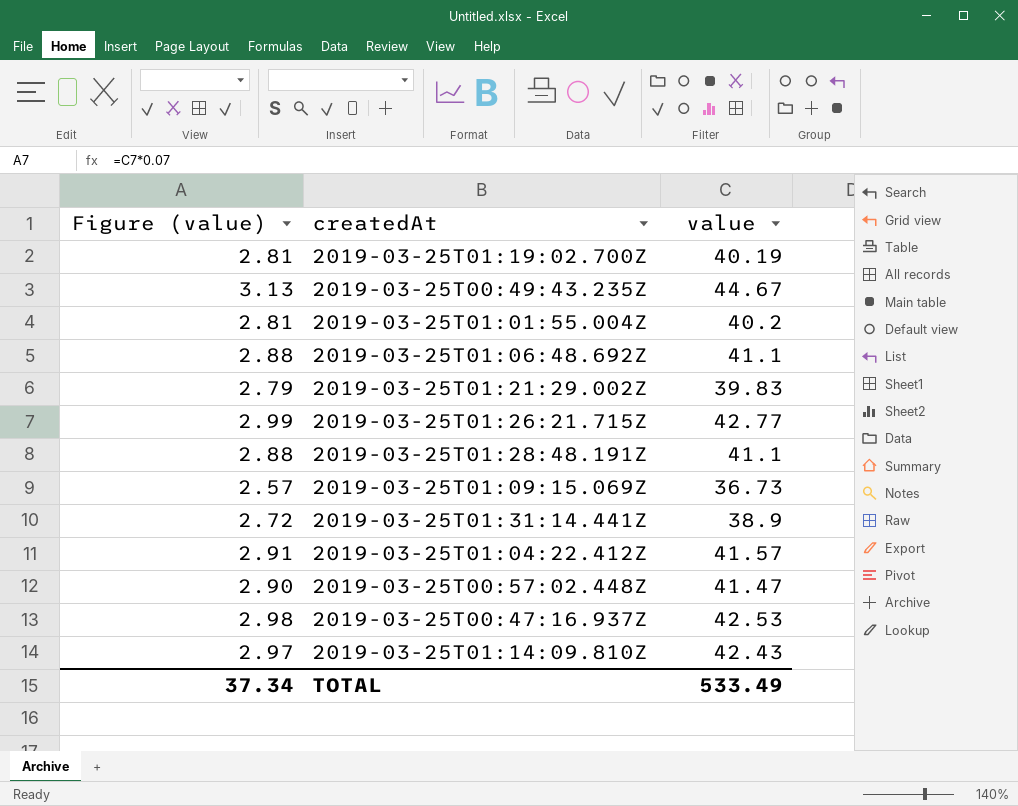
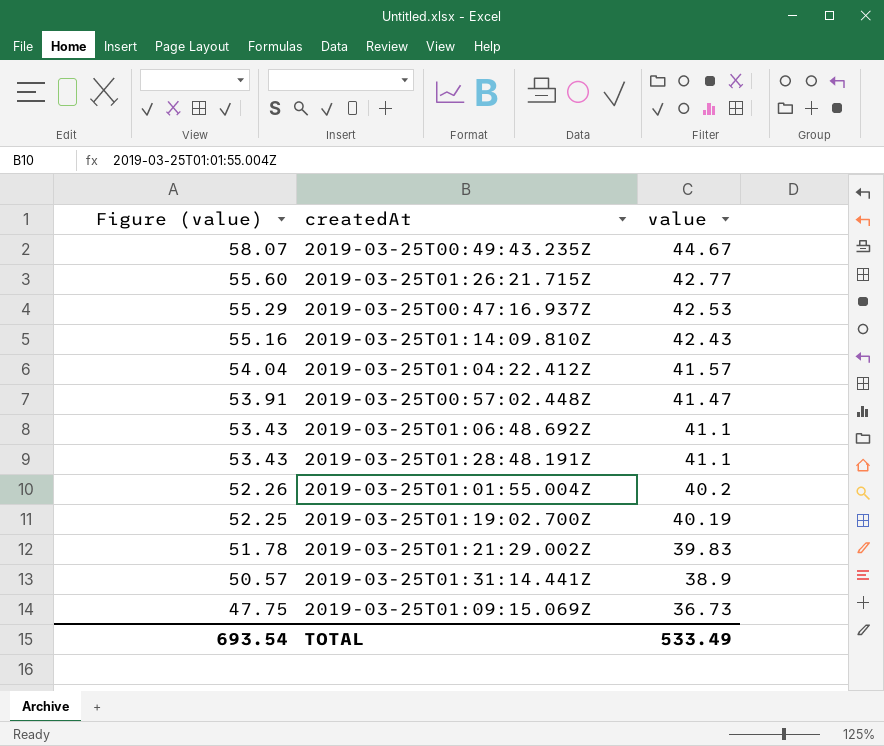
row order: none -> Figure (value) descending
column Figure (value) | formula: [value] * 0.07 -> [value] * 1.3
TOTAL | Figure (value): 37.34 -> 693.54

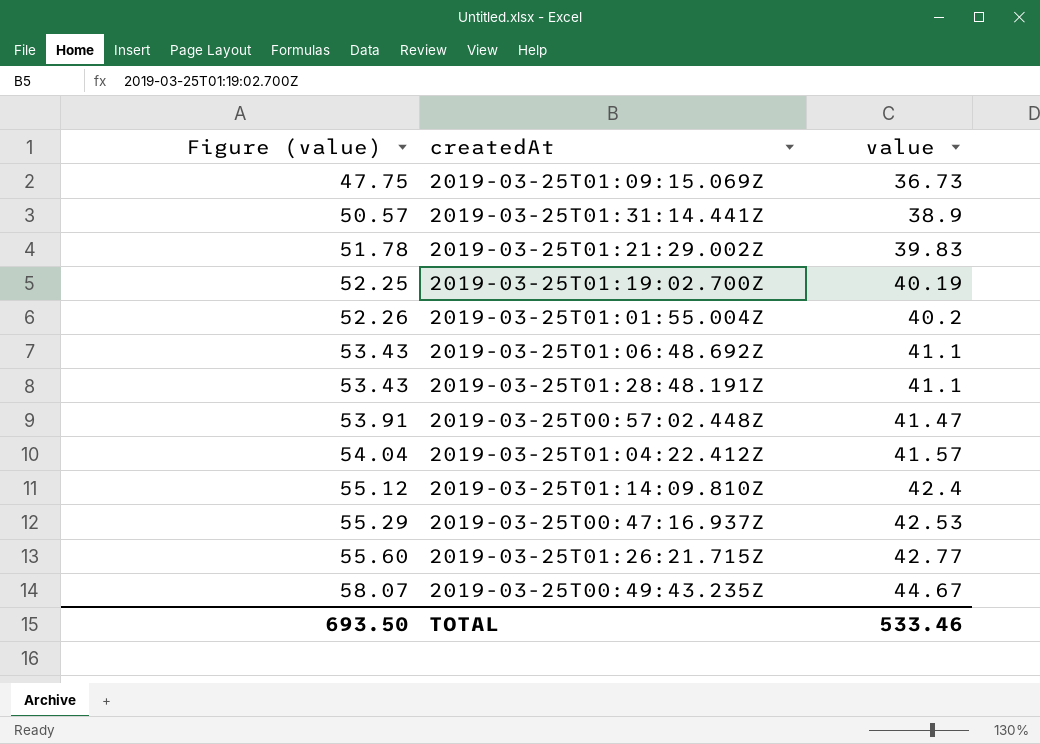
row order: Figure (value) descending -> Figure (value) ascending
2019-03-25T01:14:09.810Z | Figure (value): 55.16 -> 55.12
2019-03-25T01:14:09.810Z | value: 42.43 -> 42.4
TOTAL | Figure (value): 693.54 -> 693.50
TOTAL | value: 533.49 -> 533.46

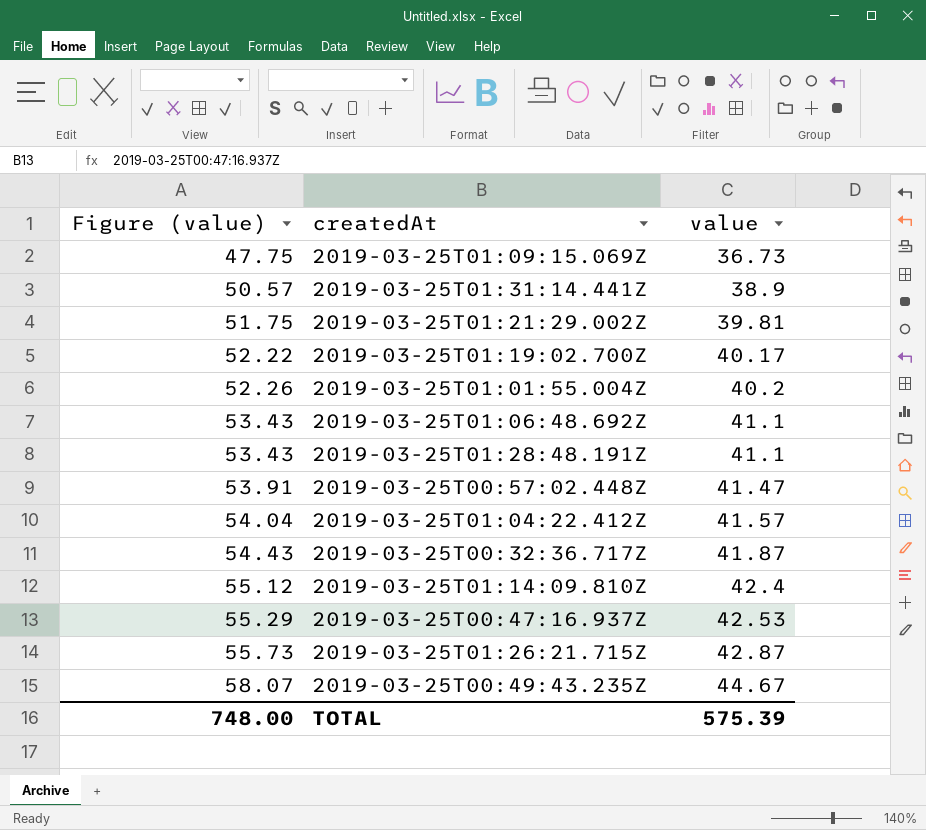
2019-03-25T01:21:29.002Z | Figure (value): 51.78 -> 51.75
2019-03-25T01:21:29.002Z | value: 39.83 -> 39.81
2019-03-25T01:19:02.700Z | Figure (value): 52.25 -> 52.22
2019-03-25T01:19:02.700Z | value: 40.19 -> 40.17
row 2019-03-25T00:32:36.717Z: none -> 54.43 | 41.87
2019-03-25T01:26:21.715Z | Figure (value): 55.60 -> 55.73
2019-03-25T01:26:21.715Z | value: 42.77 -> 42.87
TOTAL | Figure (value): 693.50 -> 748.00
TOTAL | value: 533.46 -> 575.39

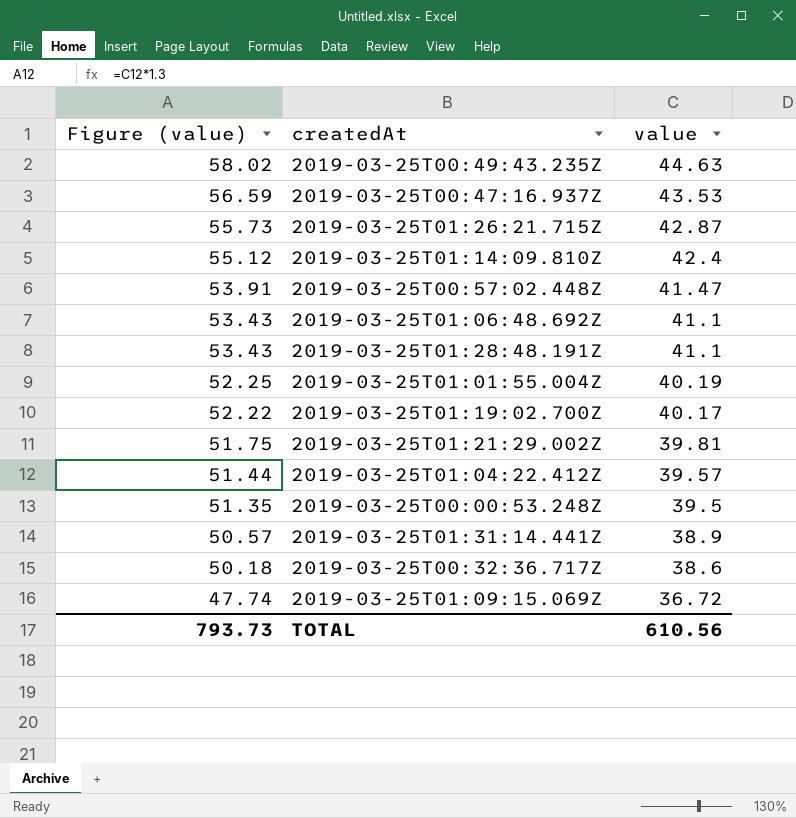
row order: Figure (value) ascending -> Figure (value) descending
2019-03-25T00:49:43.235Z | Figure (value): 58.07 -> 58.02
2019-03-25T00:49:43.235Z | value: 44.67 -> 44.63
2019-03-25T00:47:16.937Z | Figure (value): 55.29 -> 56.59
2019-03-25T00:47:16.937Z | value: 42.53 -> 43.53
2019-03-25T01:01:55.004Z | Figure (value): 52.26 -> 52.25
2019-03-25T01:01:55.004Z | value: 40.2 -> 40.19
2019-03-25T01:04:22.412Z | Figure (value): 54.04 -> 51.44
2019-03-25T01:04:22.412Z | value: 41.57 -> 39.57
row 2019-03-25T00:00:53.248Z: none -> 51.35 | 39.5
2019-03-25T00:32:36.717Z | Figure (value): 54.43 -> 50.18
2019-03-25T00:32:36.717Z | value: 41.87 -> 38.6
2019-03-25T01:09:15.069Z | Figure (value): 47.75 -> 47.74
2019-03-25T01:09:15.069Z | value: 36.73 -> 36.72
TOTAL | Figure (value): 748.00 -> 793.73
TOTAL | value: 575.39 -> 610.56

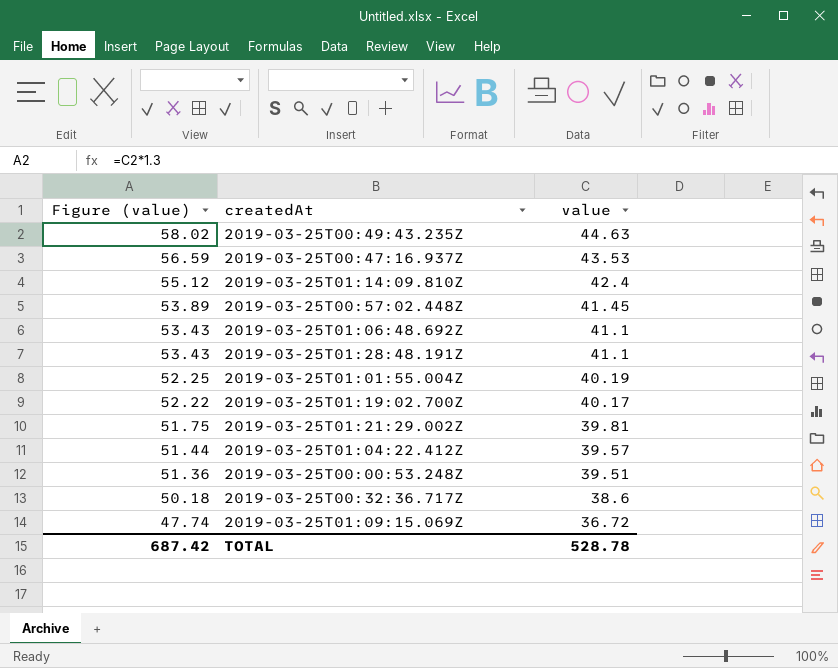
row 2019-03-25T01:26:21.715Z: 55.73 | 42.87 -> none
row 2019-03-25T01:31:14.441Z: 50.57 | 38.9 -> none
2019-03-25T00:57:02.448Z | Figure (value): 53.91 -> 53.89
2019-03-25T00:57:02.448Z | value: 41.47 -> 41.45
2019-03-25T00:00:53.248Z | Figure (value): 51.35 -> 51.36
2019-03-25T00:00:53.248Z | value: 39.5 -> 39.51
TOTAL | Figure (value): 793.73 -> 687.42
TOTAL | value: 610.56 -> 528.78

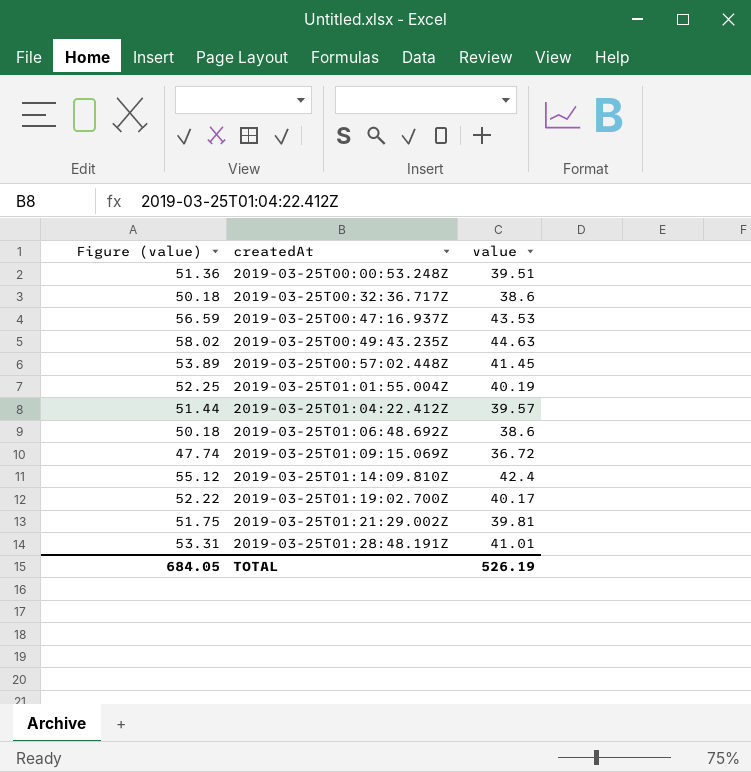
row order: Figure (value) descending -> createdAt ascending
2019-03-25T01:06:48.692Z | Figure (value): 53.43 -> 50.18
2019-03-25T01:06:48.692Z | value: 41.1 -> 38.6
2019-03-25T01:28:48.191Z | Figure (value): 53.43 -> 53.31
2019-03-25T01:28:48.191Z | value: 41.1 -> 41.01
TOTAL | Figure (value): 687.42 -> 684.05
TOTAL | value: 528.78 -> 526.19

